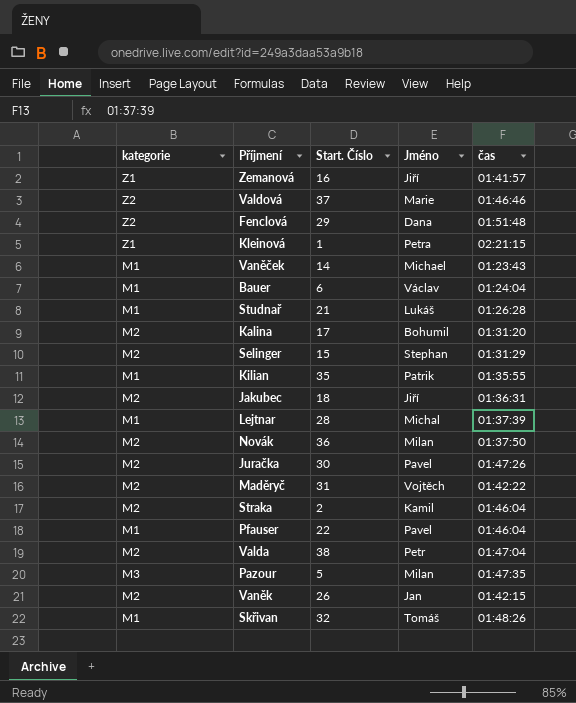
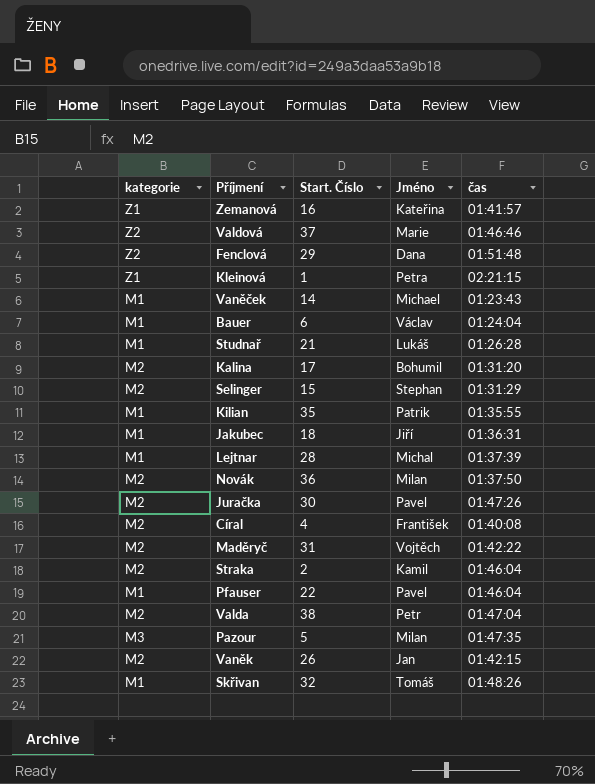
Zemanová | Jméno: Jiří -> Kateřina
Jakubec | kategorie: M2 -> M1
row Círal: none -> M2 | 4 | František | 01:40:08

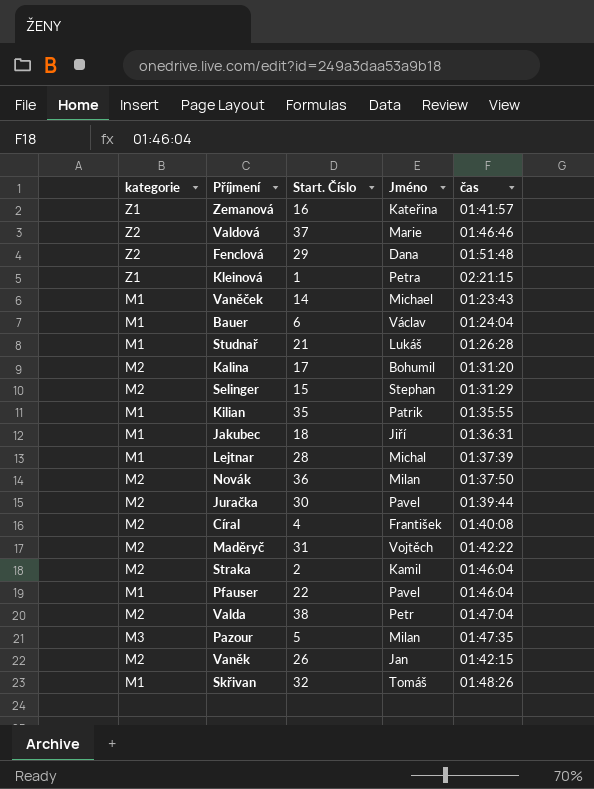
Juračka | čas: 01:47:26 -> 01:39:44

